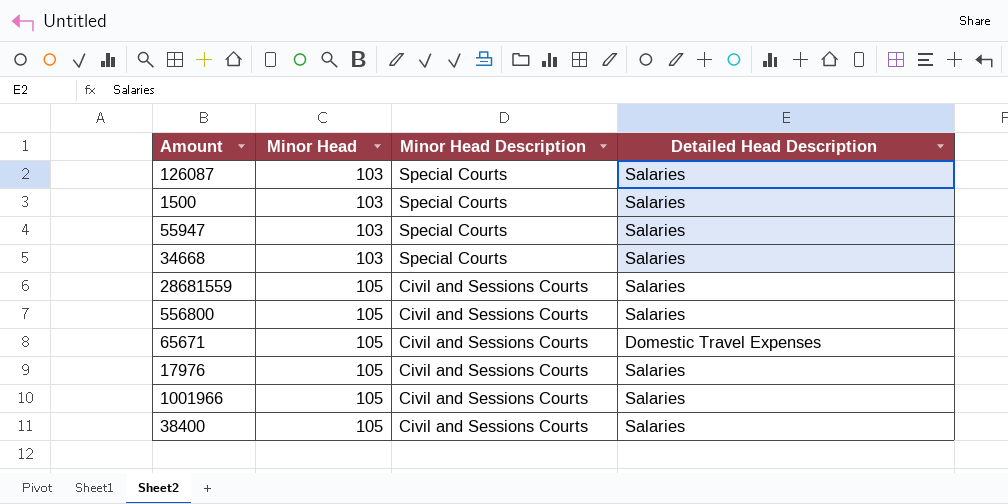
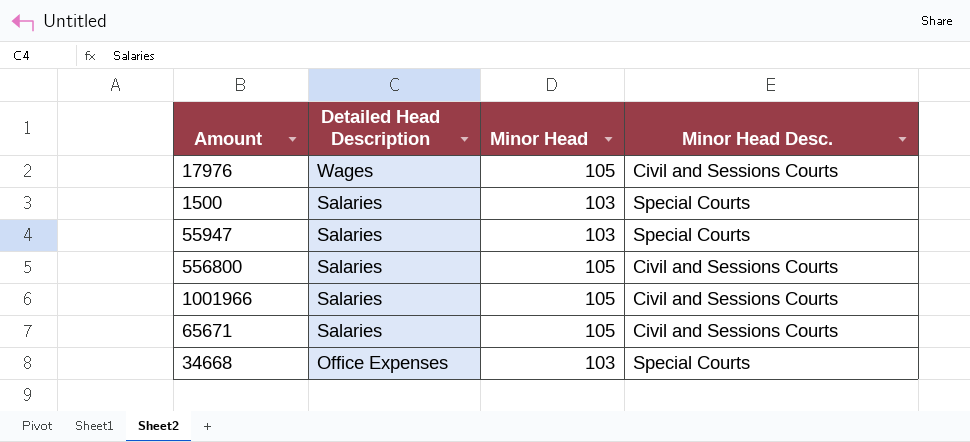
row order: Minor Head ascending -> Detailed Head Description descending
column Detailed Head Description | position: 4 -> 2
column name: Minor Head Description -> Minor Head Desc.
row 126087: 103 | Special Courts | Salaries -> none
row 28681559: 105 | Civil and Sessions Courts | Salaries -> none
row 38400: 105 | Civil and Sessions Courts | Salaries -> none
17976 | Detailed Head Description: Salaries -> Wages
65671 | Detailed Head Description: Domestic Travel Expenses -> Salaries
34668 | Detailed Head Description: Salaries -> Office Expenses

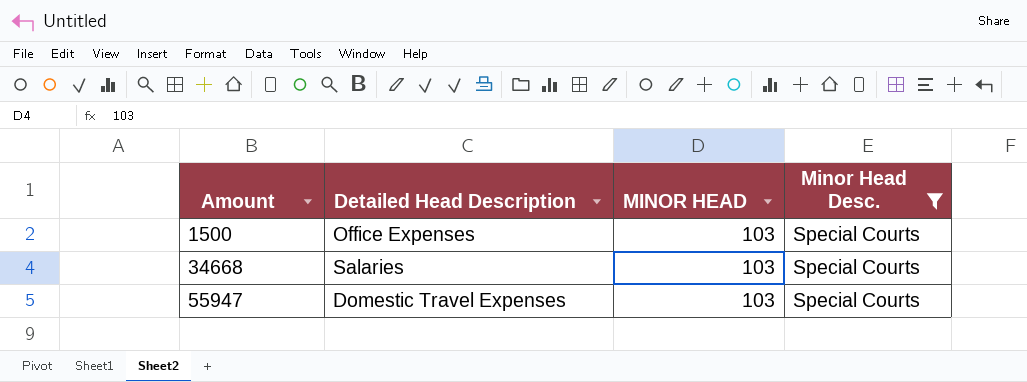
filter: none -> Minor Head Desc. = Special Courts
row order: Detailed Head Description descending -> Amount ascending
column name: Minor Head -> MINOR HEAD
1500 | Detailed Head Description: Salaries -> Office Expenses
34668 | Detailed Head Description: Office Expenses -> Salaries
55947 | Detailed Head Description: Salaries -> Domestic Travel Expenses

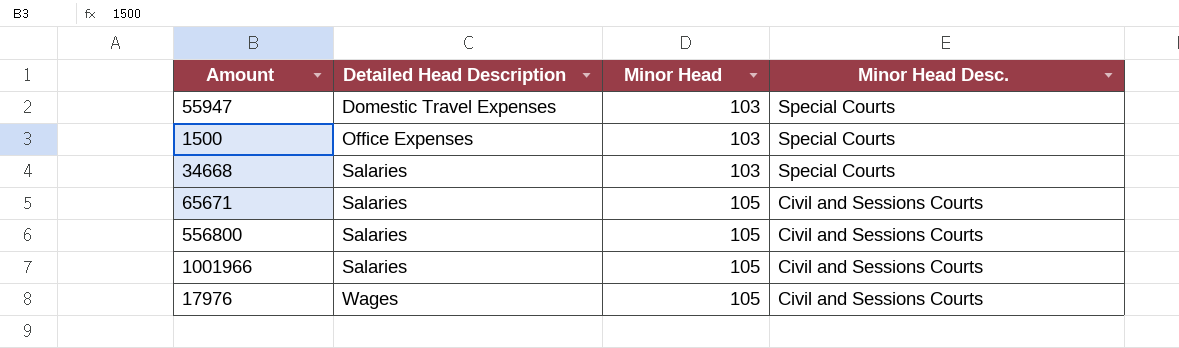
filter: Minor Head Desc. = Special Courts -> none
row order: Amount ascending -> Detailed Head Description ascending
column name: MINOR HEAD -> Minor Head

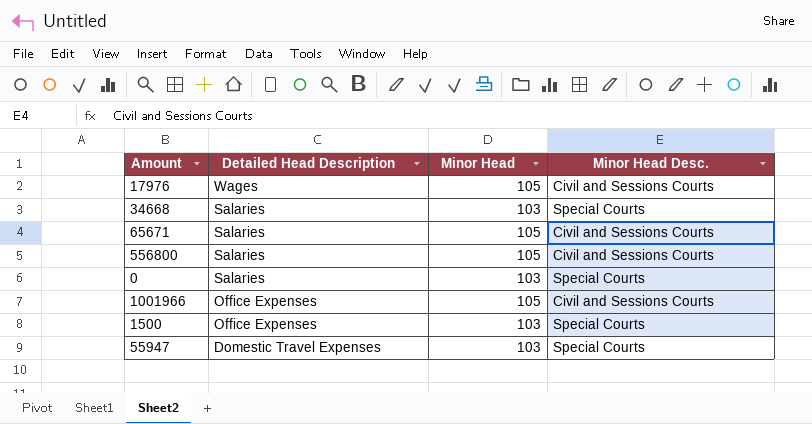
row order: Detailed Head Description ascending -> Detailed Head Description descending
row 0: none -> Salaries | 103 | Special Courts
1001966 | Detailed Head Description: Salaries -> Office Expenses

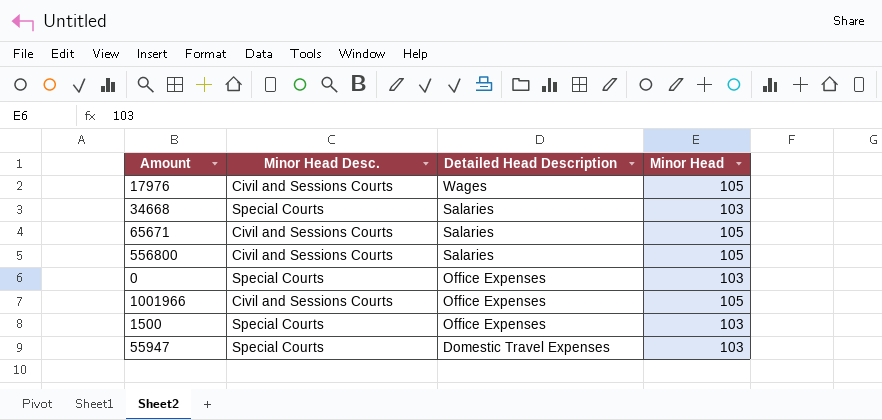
column Minor Head Desc. | position: 4 -> 2
0 | Detailed Head Description: Salaries -> Office Expenses

